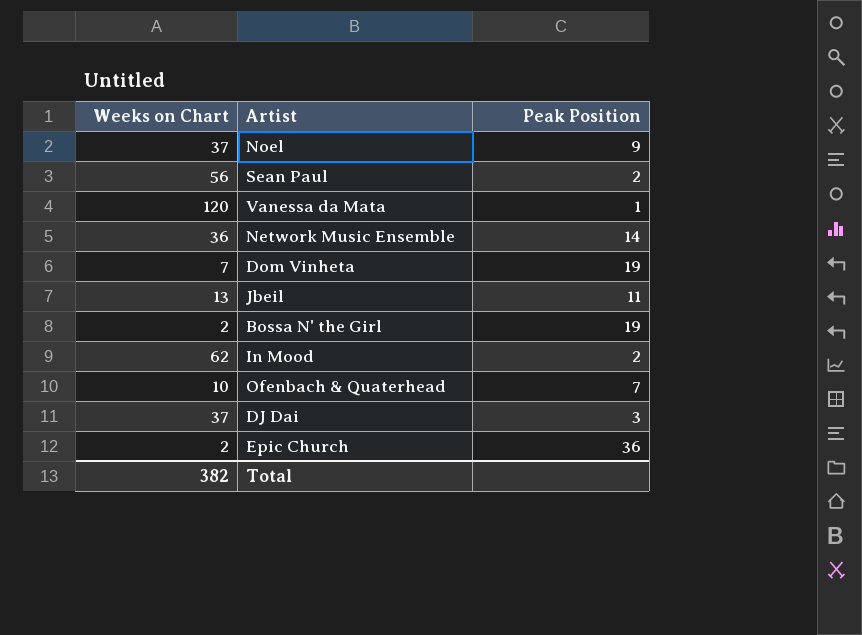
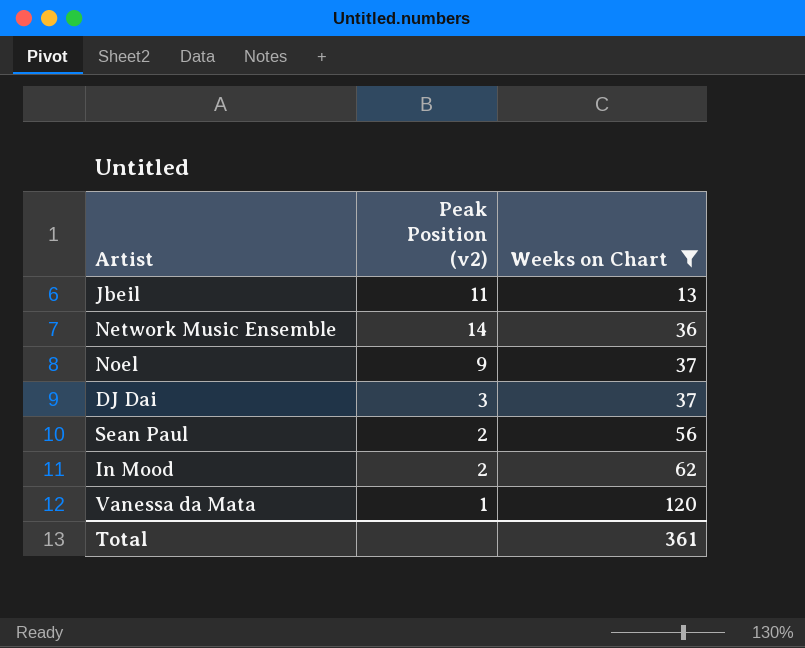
filter: none -> Weeks on Chart >= 13
row order: none -> Weeks on Chart ascending
column name: Peak Position -> Peak Position (v2)
column Weeks on Chart | position: 1 -> 3
Total | Weeks on Chart: 382 -> 361

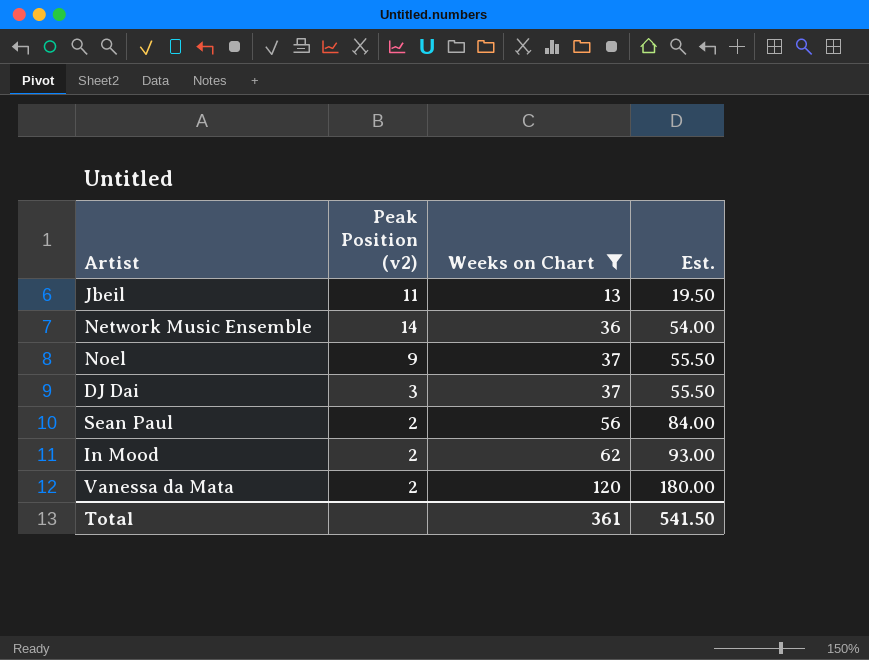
column Est. | formula: none -> [Weeks on Chart] * 1.5
Vanessa da Mata | Peak Position (v2): 1 -> 2

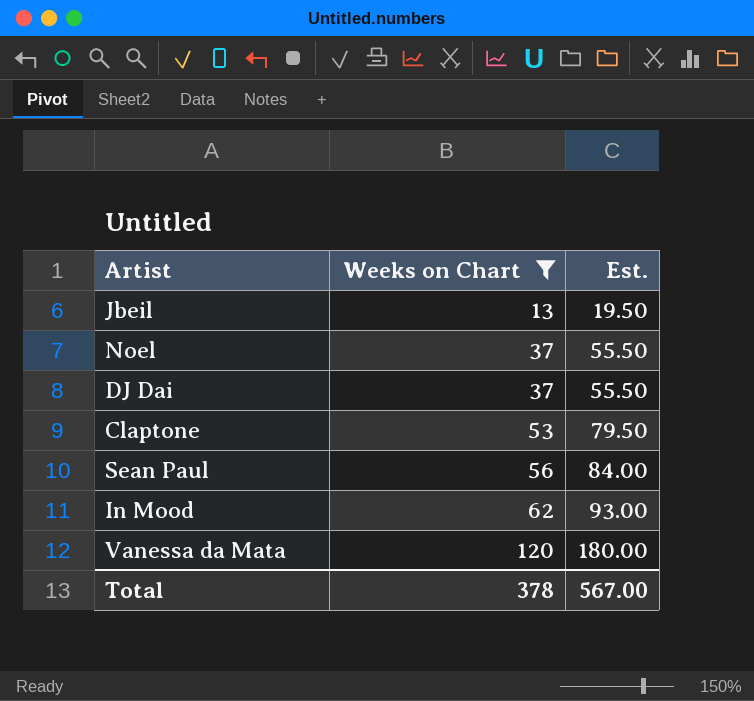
column Peak Position (v2) | position: 2 -> none
row Network Music Ensemble: 14 | 36 | 54.00 -> none
row Claptone: none -> 53 | 79.50
Total | Weeks on Chart: 361 -> 378
Total | Est.: 541.50 -> 567.00

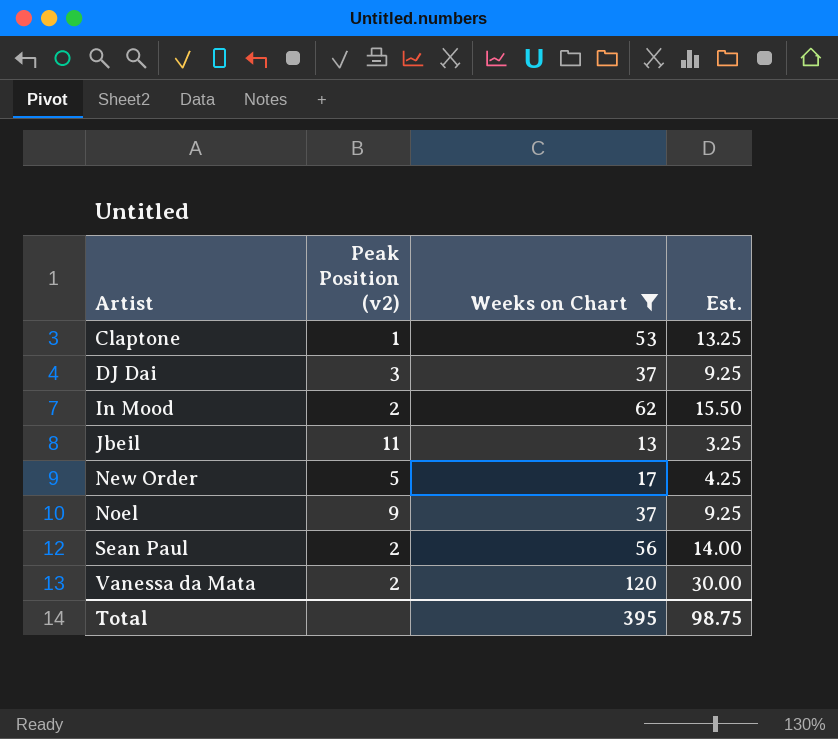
row order: Weeks on Chart ascending -> Artist ascending
column Peak Position (v2) | position: none -> 2
column Est. | formula: [Weeks on Chart] * 1.5 -> [Weeks on Chart] * 0.25
row New Order: none -> 5 | 17 | 4.25
Total | Weeks on Chart: 378 -> 395
Total | Est.: 567.00 -> 98.75

